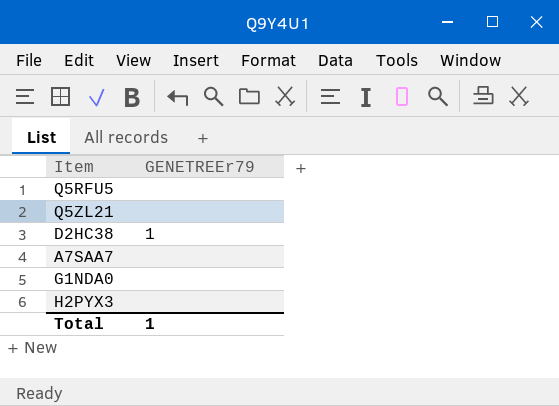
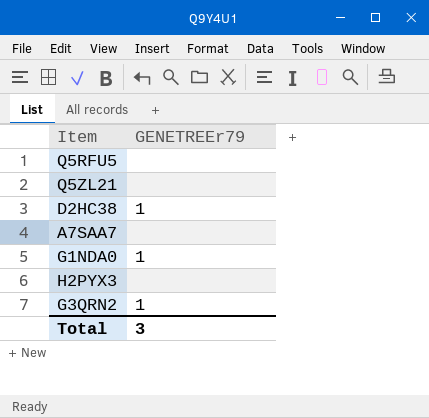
G1NDA0 | GENETREEr79: none -> 1
row G3QRN2: none -> 1
Total | GENETREEr79: 1 -> 3

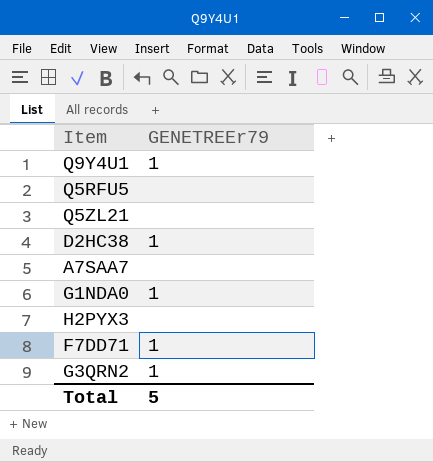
row Q9Y4U1: none -> 1
row F7DD71: none -> 1
Total | GENETREEr79: 3 -> 5

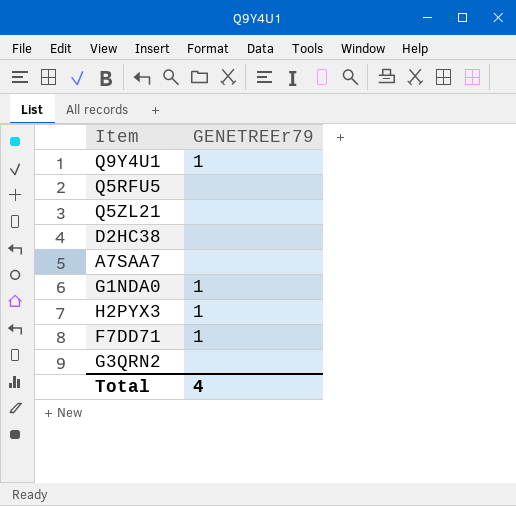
D2HC38 | GENETREEr79: 1 -> none
H2PYX3 | GENETREEr79: none -> 1
G3QRN2 | GENETREEr79: 1 -> none
Total | GENETREEr79: 5 -> 4

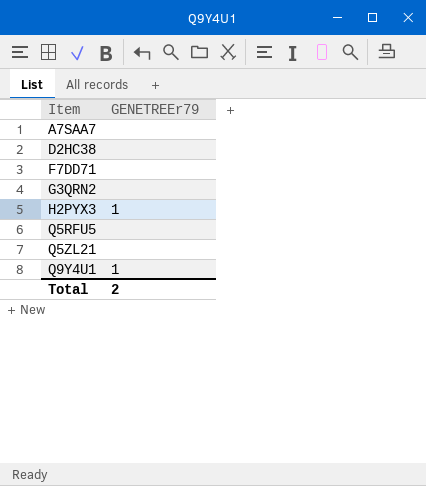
row order: none -> Item ascending
row G1NDA0: 1 -> none
F7DD71 | GENETREEr79: 1 -> none
Total | GENETREEr79: 4 -> 2

